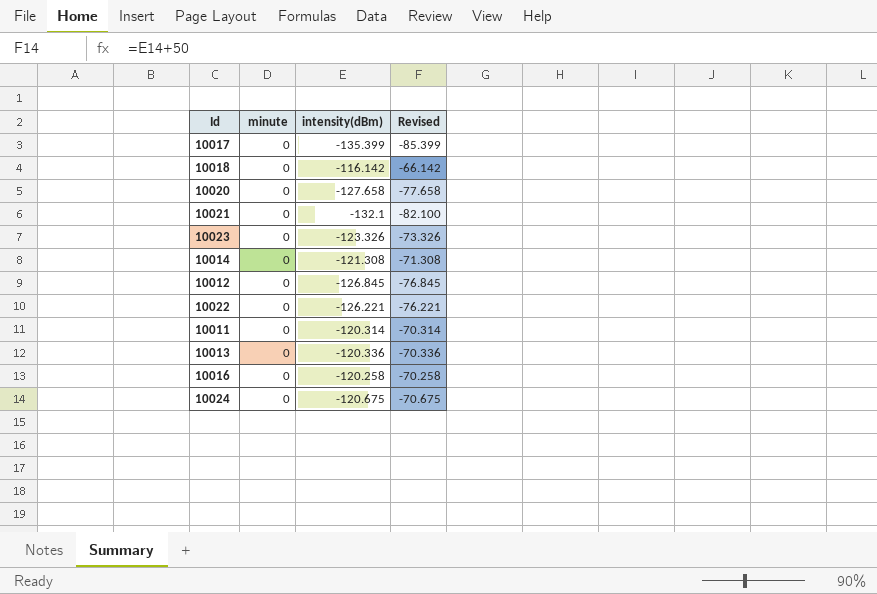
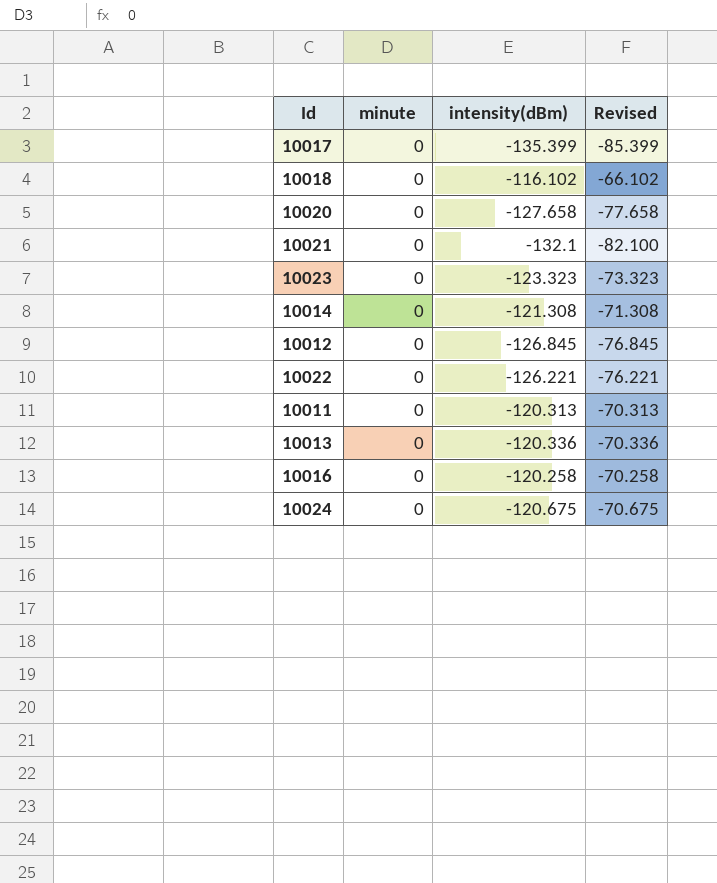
10018 | intensity(dBm): -116.142 -> -116.102
10018 | Revised: -66.142 -> -66.102
10023 | intensity(dBm): -123.326 -> -123.323
10023 | Revised: -73.326 -> -73.323
10011 | intensity(dBm): -120.314 -> -120.313
10011 | Revised: -70.314 -> -70.313

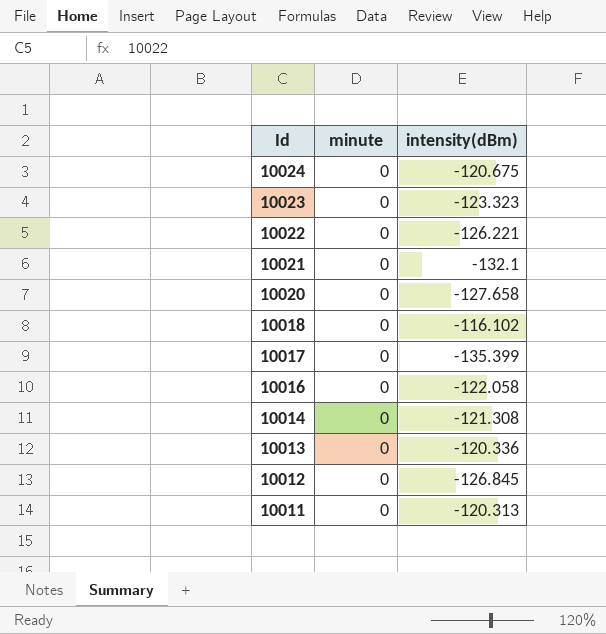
row order: none -> Id descending
column Revised | formula: [intensity(dBm)] + 50 -> none
10016 | intensity(dBm): -120.258 -> -122.058

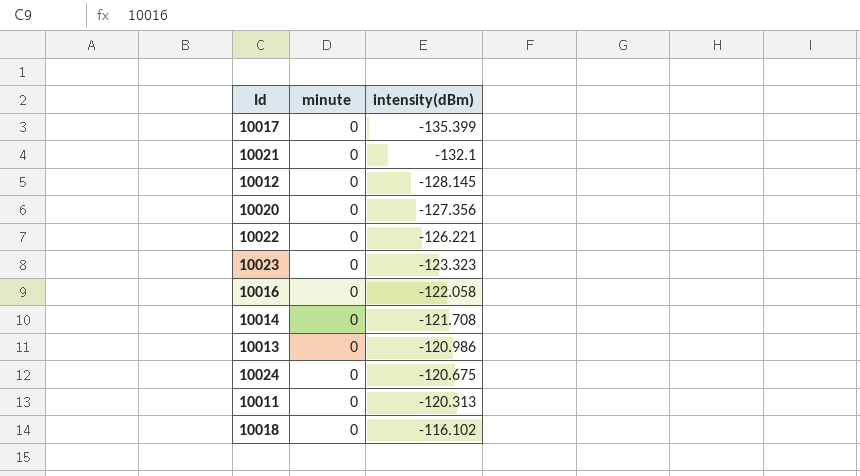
row order: Id descending -> intensity(dBm) ascending
10012 | intensity(dBm): -126.845 -> -128.145
10020 | intensity(dBm): -127.658 -> -127.356
10014 | intensity(dBm): -121.308 -> -121.708
10013 | intensity(dBm): -120.336 -> -120.986

